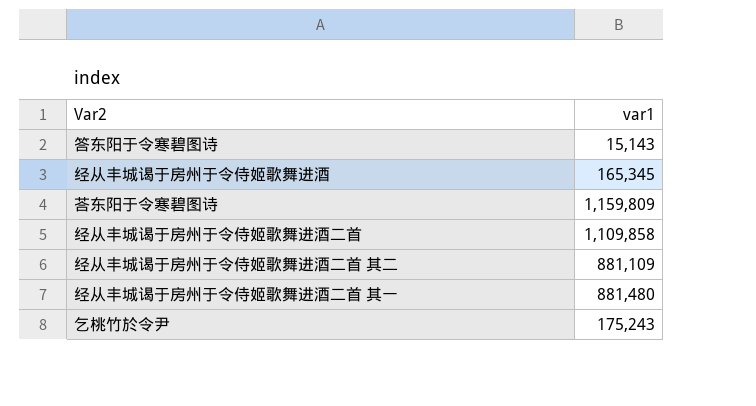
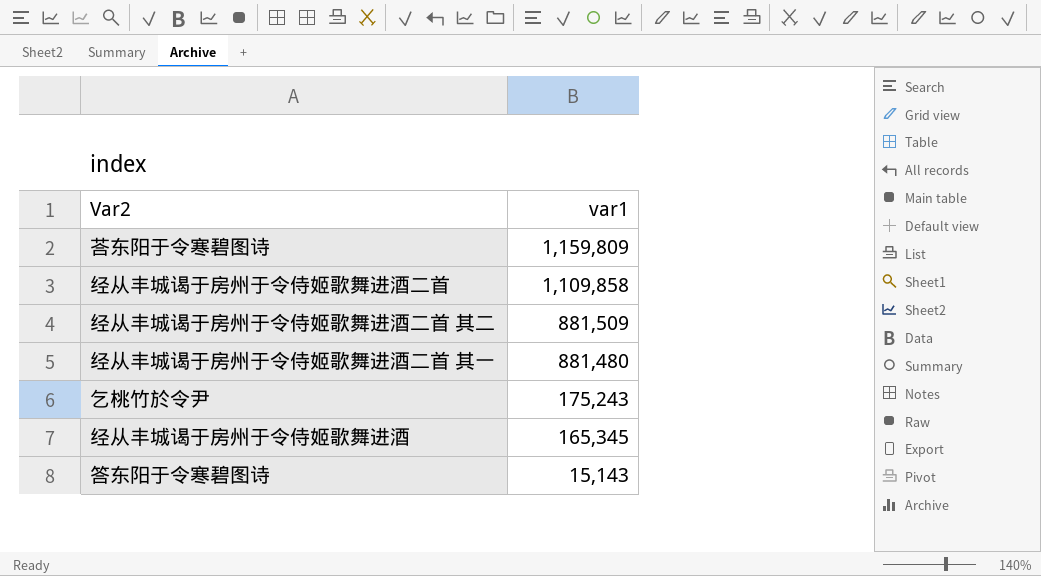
row order: none -> var1 descending
经从丰城谒于房州于令侍姬歌舞进酒二首 其二 | var1: 881,109 -> 881,509

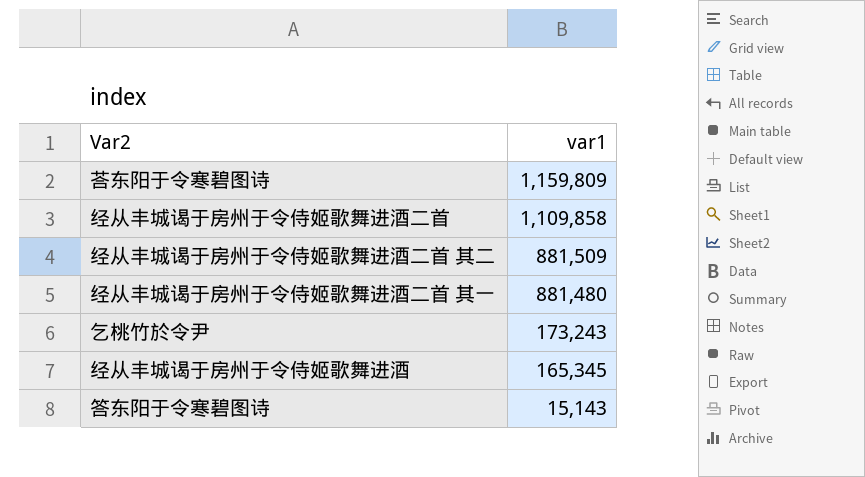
乞桃竹於令尹 | var1: 175,243 -> 173,243

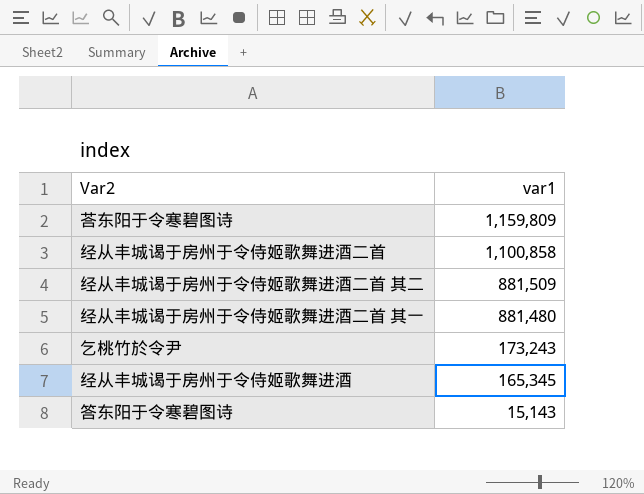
经从丰城谒于房州于令侍姬歌舞进酒二首 | var1: 1,109,858 -> 1,100,858

